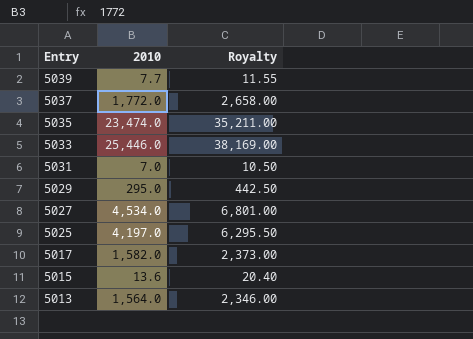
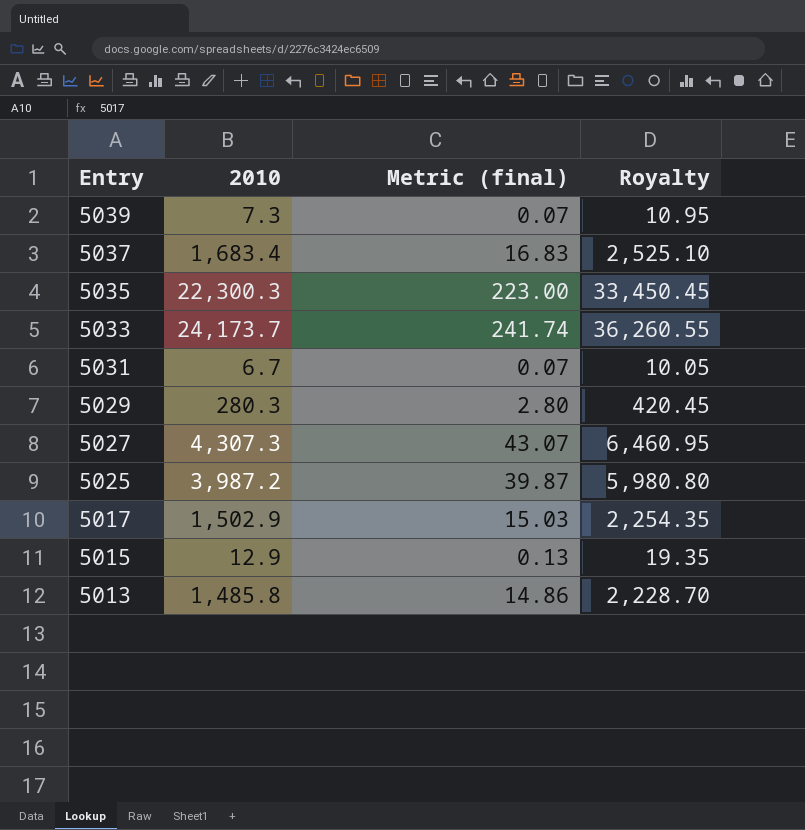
column Metric (final) | formula: none -> [2010] * 0.01
5039 | 2010: 7.7 -> 7.3
5039 | Royalty: 11.55 -> 10.95
5037 | 2010: 1,772.0 -> 1,683.4
5037 | Royalty: 2,658.00 -> 2,525.10
5035 | 2010: 23,474.0 -> 22,300.3
5035 | Royalty: 35,211.00 -> 33,450.45
5033 | 2010: 25,446.0 -> 24,173.7
5033 | Royalty: 38,169.00 -> 36,260.55
5031 | 2010: 7.0 -> 6.7
5031 | Royalty: 10.50 -> 10.05
5029 | 2010: 295.0 -> 280.3
5029 | Royalty: 442.50 -> 420.45
5027 | 2010: 4,534.0 -> 4,307.3
5027 | Royalty: 6,801.00 -> 6,460.95
5025 | 2010: 4,197.0 -> 3,987.2
5025 | Royalty: 6,295.50 -> 5,980.80
5017 | 2010: 1,582.0 -> 1,502.9
5017 | Royalty: 2,373.00 -> 2,254.35
5015 | 2010: 13.6 -> 12.9
5015 | Royalty: 20.40 -> 19.35
5013 | 2010: 1,564.0 -> 1,485.8
5013 | Royalty: 2,346.00 -> 2,228.70

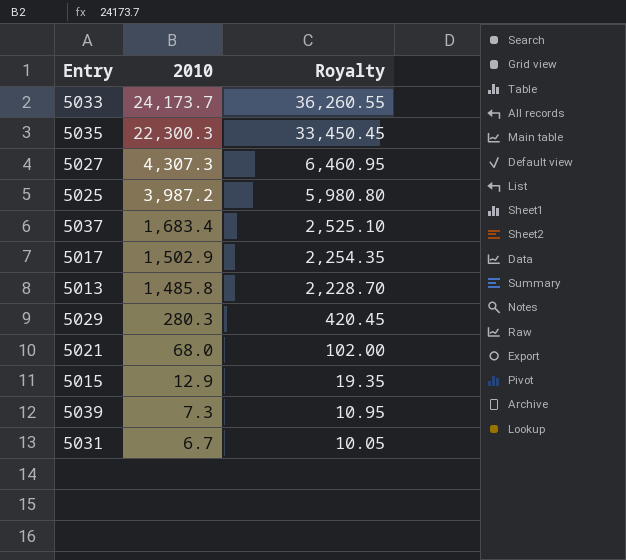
row order: Entry descending -> 2010 descending
column Metric (final) | formula: [2010] * 0.01 -> none
row 5021: none -> 68.0 | 102.00

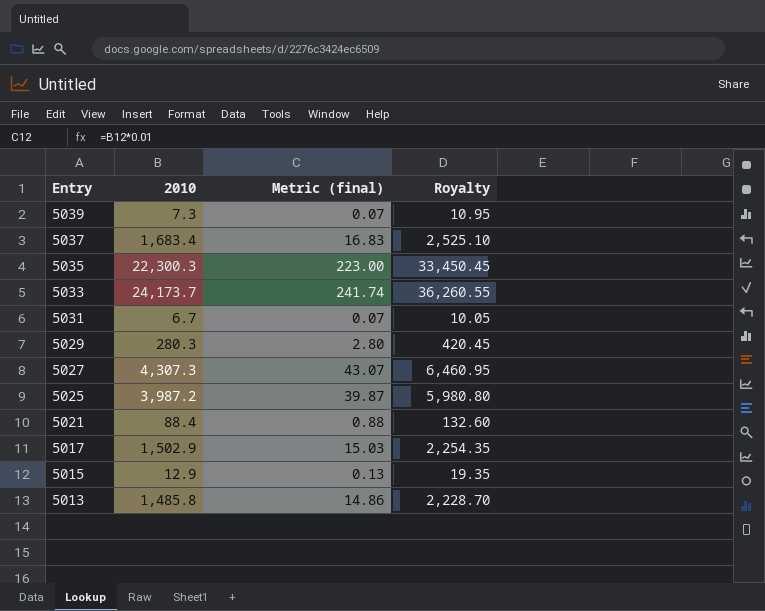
row order: 2010 descending -> Entry descending
column Metric (final) | formula: none -> [2010] * 0.01
5021 | 2010: 68.0 -> 88.4
5021 | Royalty: 102.00 -> 132.60

